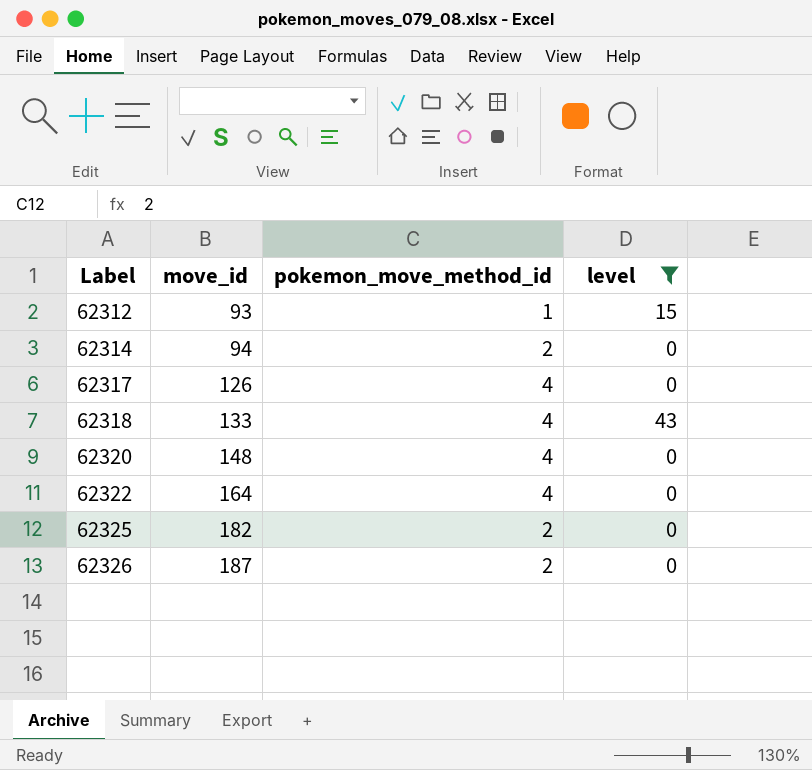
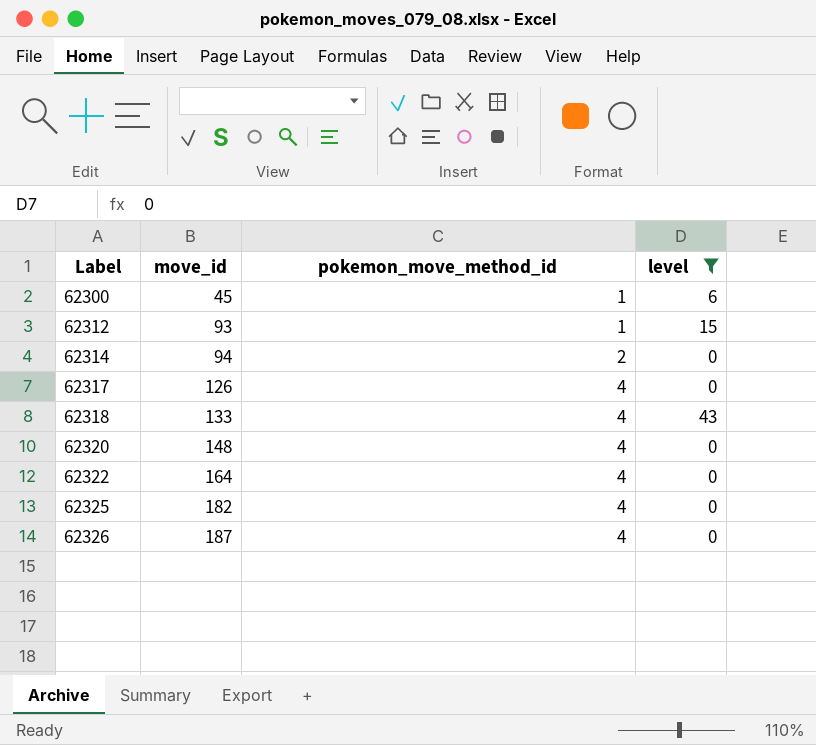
row 62300: none -> 45 | 1 | 6
62325 | pokemon_move_method_id: 2 -> 4
62326 | pokemon_move_method_id: 2 -> 4

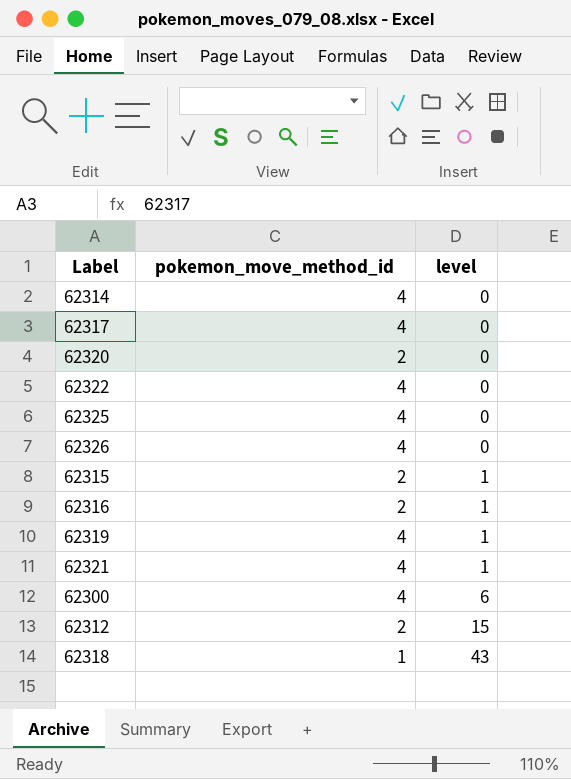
filter: level != 1 -> none
row order: Label ascending -> level ascending
column move_id | position: 2 -> none
62314 | pokemon_move_method_id: 2 -> 4
62320 | pokemon_move_method_id: 4 -> 2
62300 | pokemon_move_method_id: 1 -> 4
62312 | pokemon_move_method_id: 1 -> 2
62318 | pokemon_move_method_id: 4 -> 1

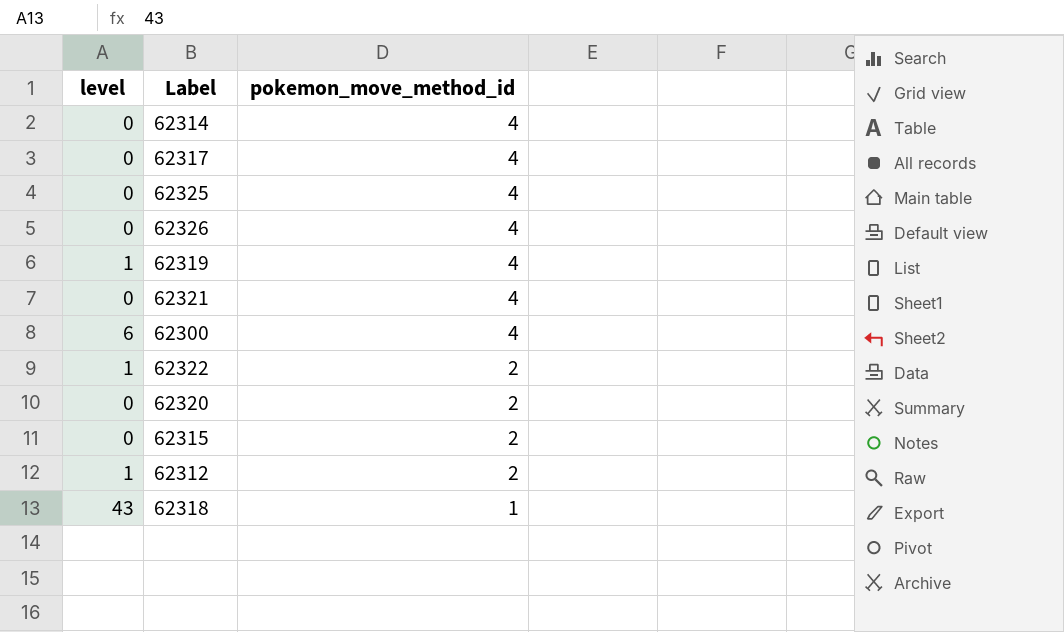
row order: level ascending -> pokemon_move_method_id descending
column level | position: 3 -> 1
row 62316: 2 | 1 -> none
62321 | level: 1 -> 0
62322 | level: 0 -> 1
62322 | pokemon_move_method_id: 4 -> 2
62315 | level: 1 -> 0
62312 | level: 15 -> 1

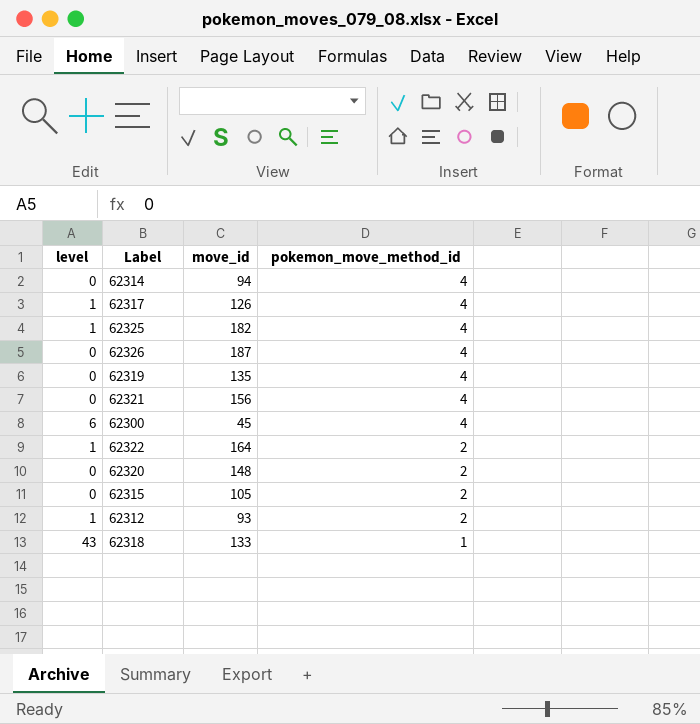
column move_id | position: none -> 3
62317 | level: 0 -> 1
62325 | level: 0 -> 1
62319 | level: 1 -> 0

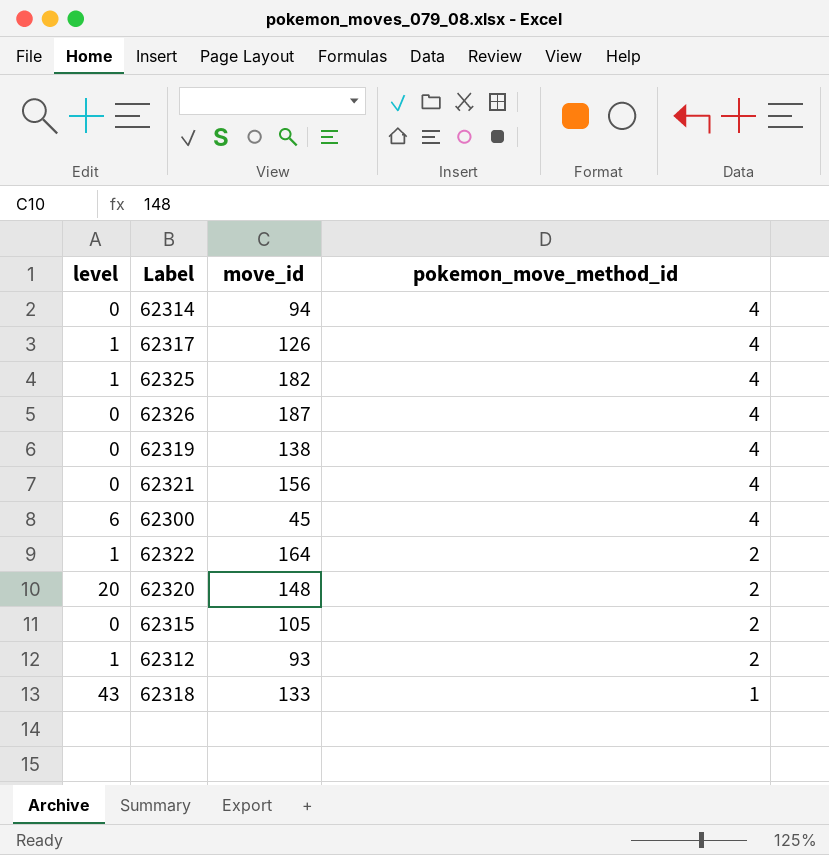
62319 | move_id: 135 -> 138
62320 | level: 0 -> 20

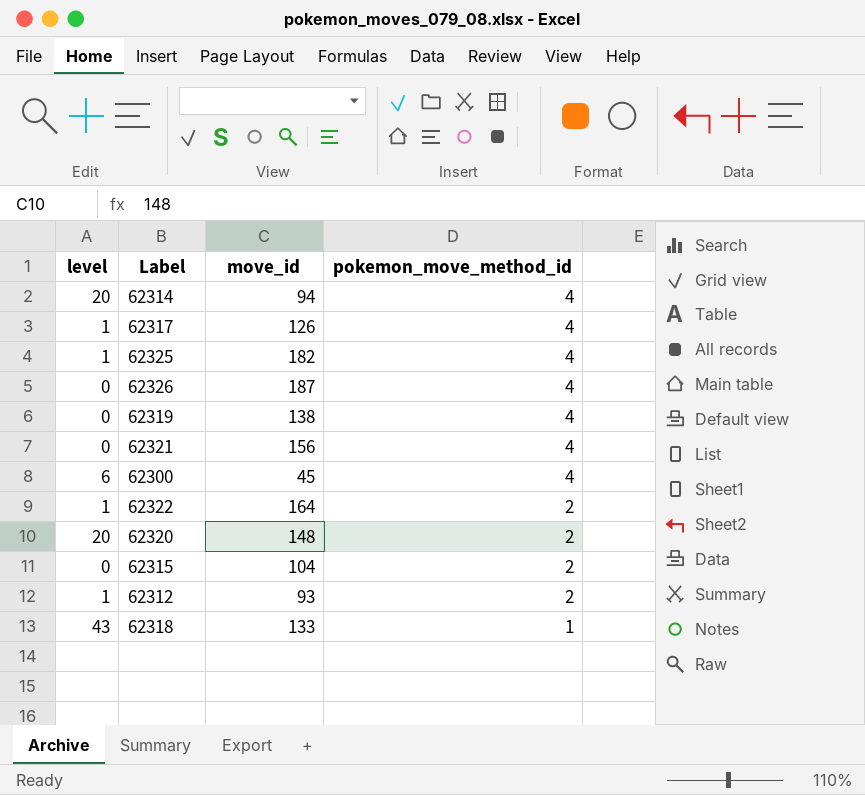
62314 | level: 0 -> 20
62315 | move_id: 105 -> 104

